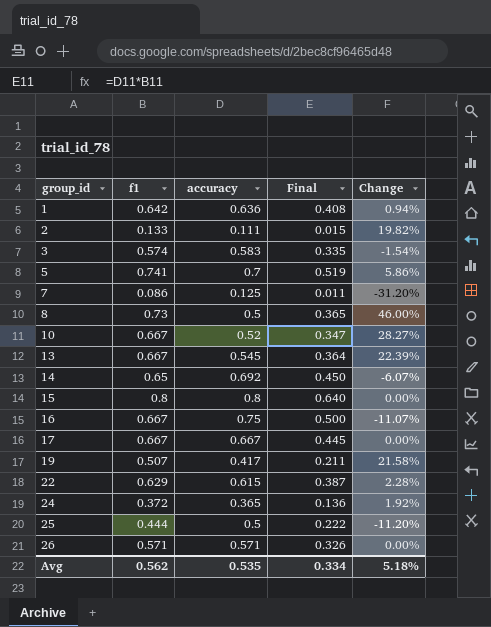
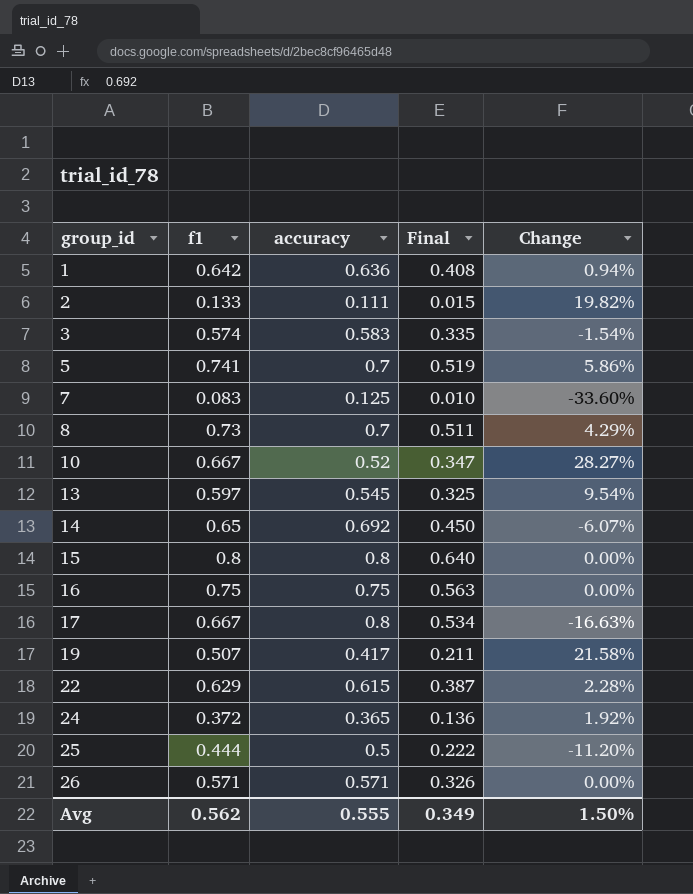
7 | f1: 0.086 -> 0.083
7 | Final: 0.011 -> 0.010
7 | Change: -31.20% -> -33.60%
8 | accuracy: 0.5 -> 0.7
8 | Final: 0.365 -> 0.511
8 | Change: 46.00% -> 4.29%
13 | f1: 0.667 -> 0.597
13 | Final: 0.364 -> 0.325
13 | Change: 22.39% -> 9.54%
16 | f1: 0.667 -> 0.75
16 | Final: 0.500 -> 0.563
16 | Change: -11.07% -> 0.00%
17 | accuracy: 0.667 -> 0.8
17 | Final: 0.445 -> 0.534
17 | Change: 0.00% -> -16.63%
Avg | accuracy: 0.535 -> 0.555
Avg | Final: 0.334 -> 0.349
Avg | Change: 5.18% -> 1.50%

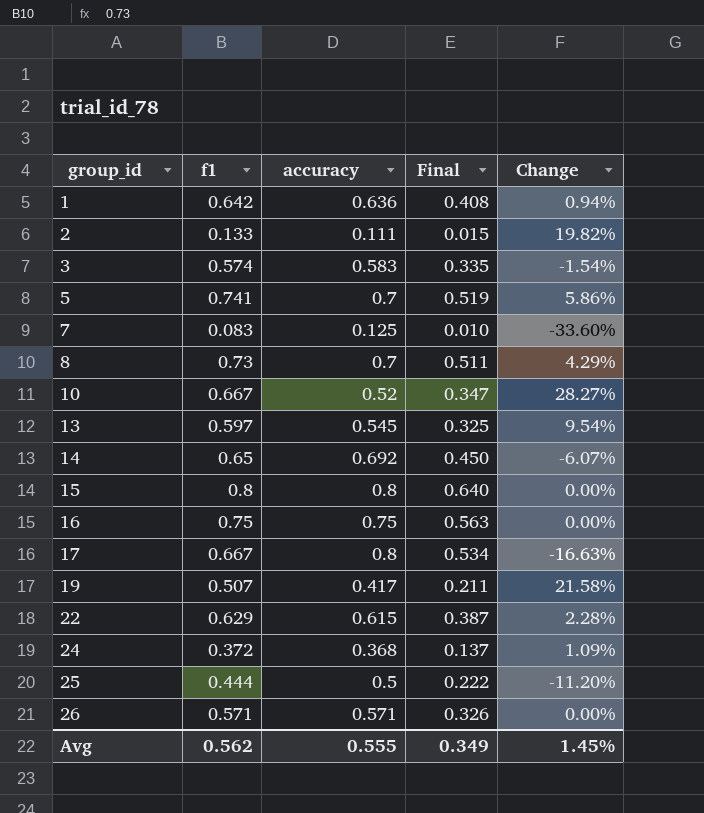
24 | accuracy: 0.365 -> 0.368
24 | Final: 0.136 -> 0.137
24 | Change: 1.92% -> 1.09%
Avg | Change: 1.50% -> 1.45%

